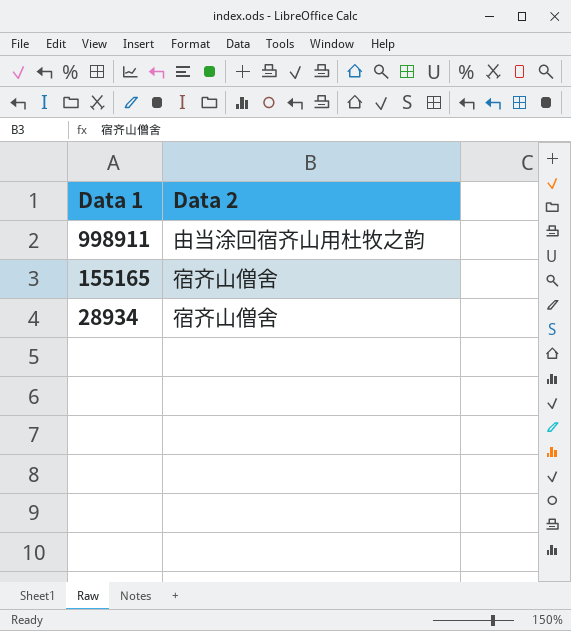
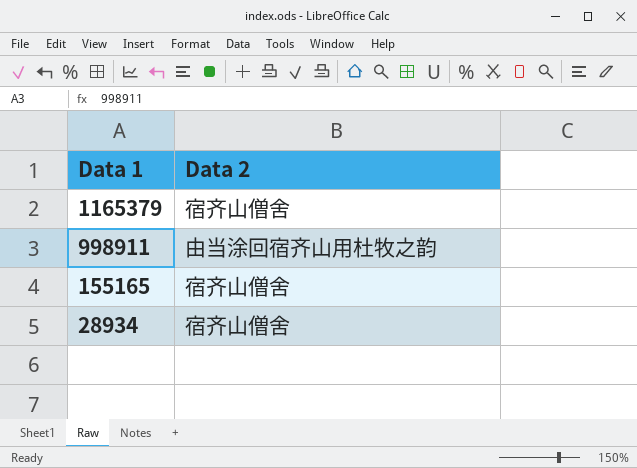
row 1165379: none -> 宿齐山僧舍

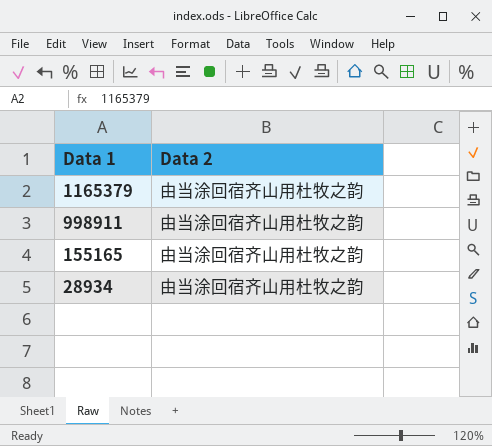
1165379 | Data 2: 宿齐山僧舍 -> 由当涂回宿齐山用杜牧之韵
155165 | Data 2: 宿齐山僧舍 -> 由当涂回宿齐山用杜牧之韵
28934 | Data 2: 宿齐山僧舍 -> 由当涂回宿齐山用杜牧之韵

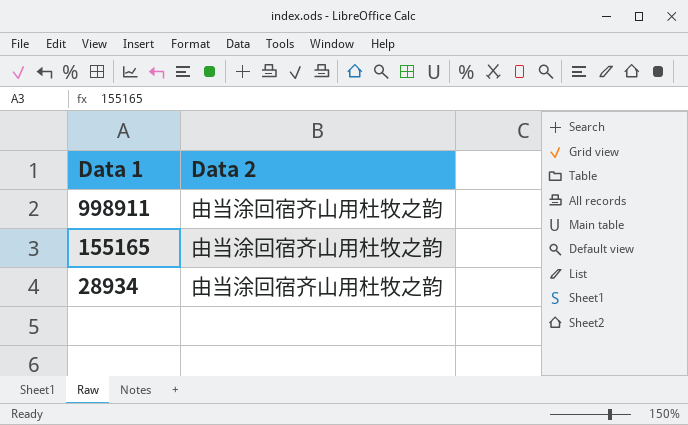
row 1165379: 由当涂回宿齐山用杜牧之韵 -> none

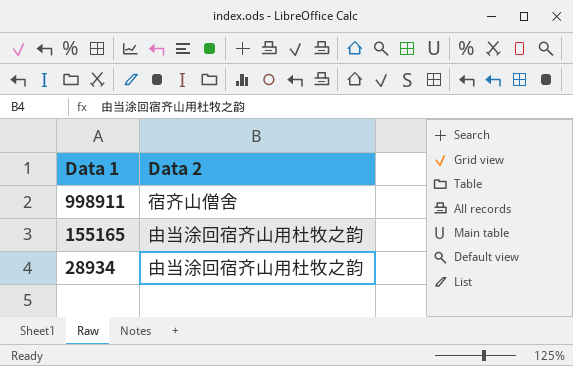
998911 | Data 2: 由当涂回宿齐山用杜牧之韵 -> 宿齐山僧舍

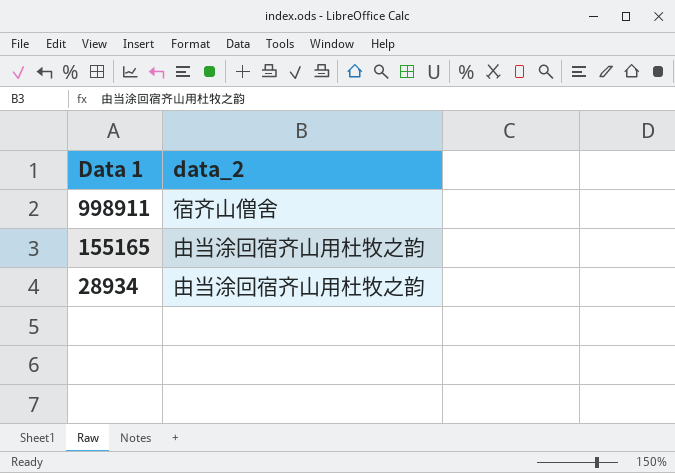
column name: Data 2 -> data_2

